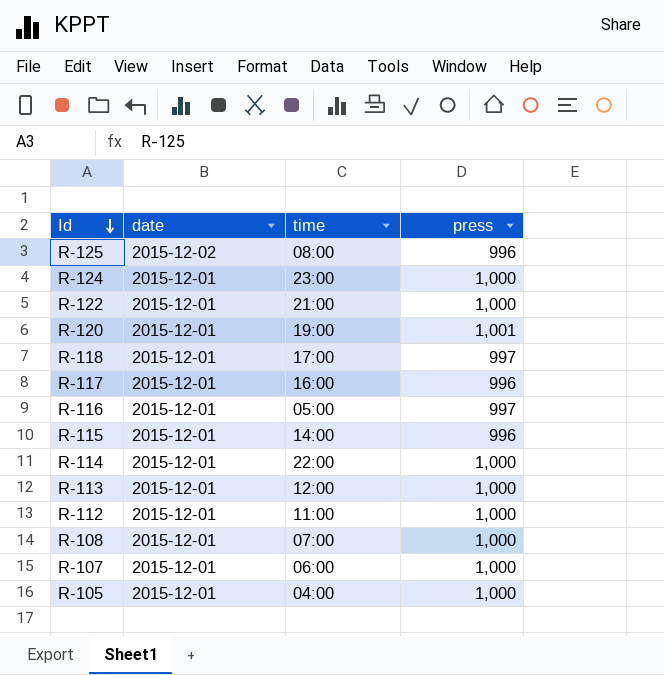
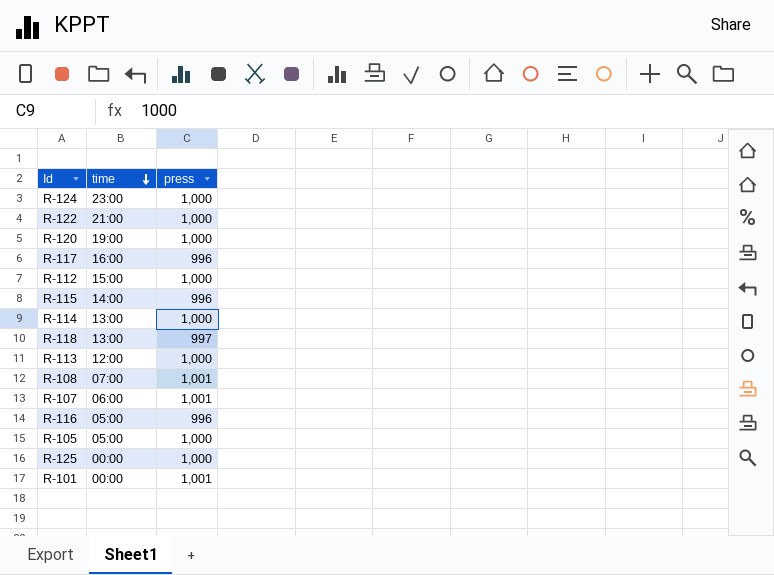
row order: Id descending -> time descending
column date | position: 2 -> none
R-120 | press: 1,001 -> 1,000
R-112 | time: 11:00 -> 15:00
R-114 | time: 22:00 -> 13:00
R-118 | time: 17:00 -> 13:00
R-108 | press: 1,000 -> 1,001
R-107 | press: 1,000 -> 1,001
R-116 | press: 997 -> 996
R-105 | time: 04:00 -> 05:00
R-125 | time: 08:00 -> 00:00
R-125 | press: 996 -> 1,000
row R-101: none -> 00:00 | 1,001

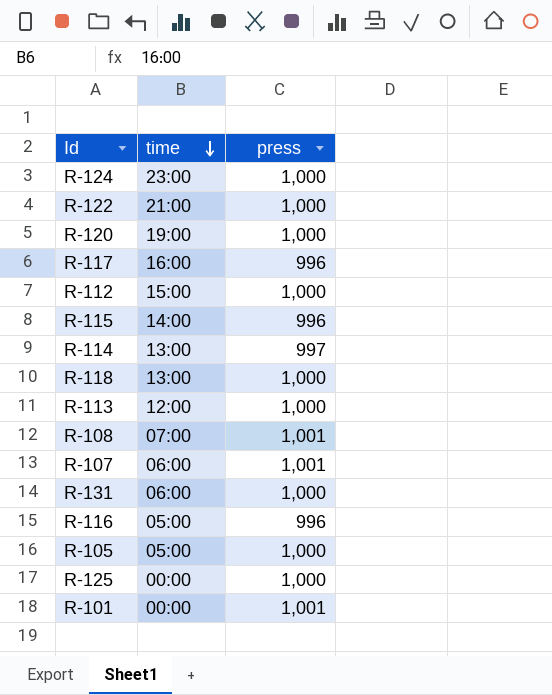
R-114 | press: 1,000 -> 997
R-118 | press: 997 -> 1,000
row R-131: none -> 06:00 | 1,000

